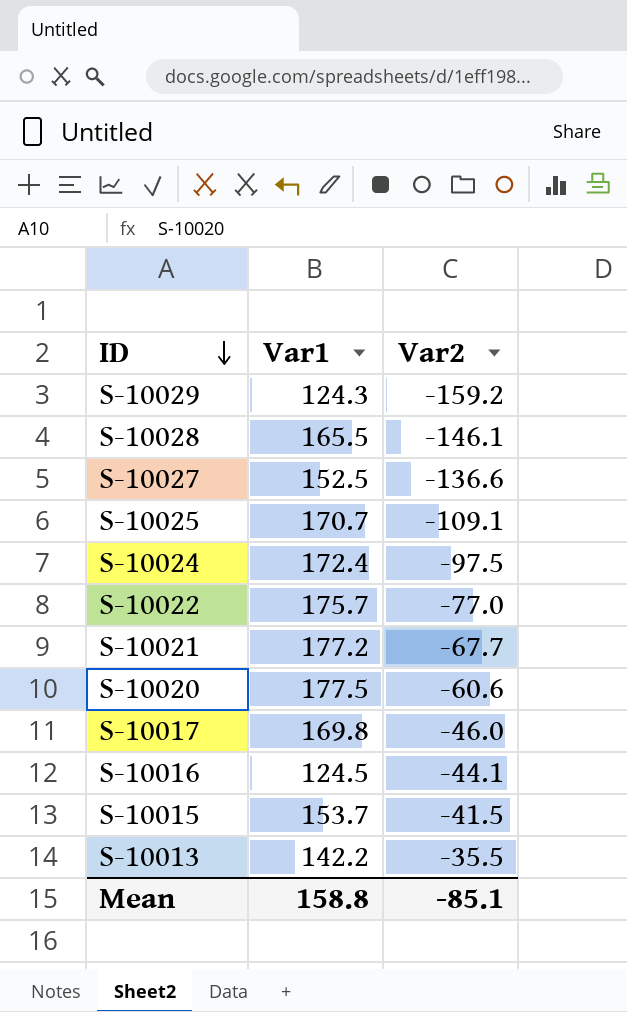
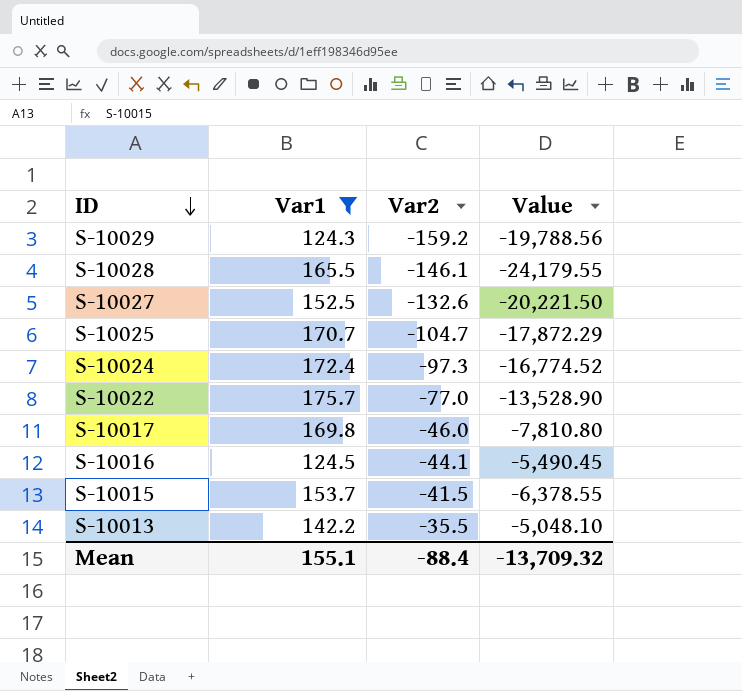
filter: none -> Var1 <= 175.7
column Value | formula: none -> [Var1] * [Var2]
S-10027 | Var2: -136.6 -> -132.6
S-10025 | Var2: -109.1 -> -104.7
S-10024 | Var2: -97.5 -> -97.3
Mean | Var1: 158.8 -> 155.1
Mean | Var2: -85.1 -> -88.4

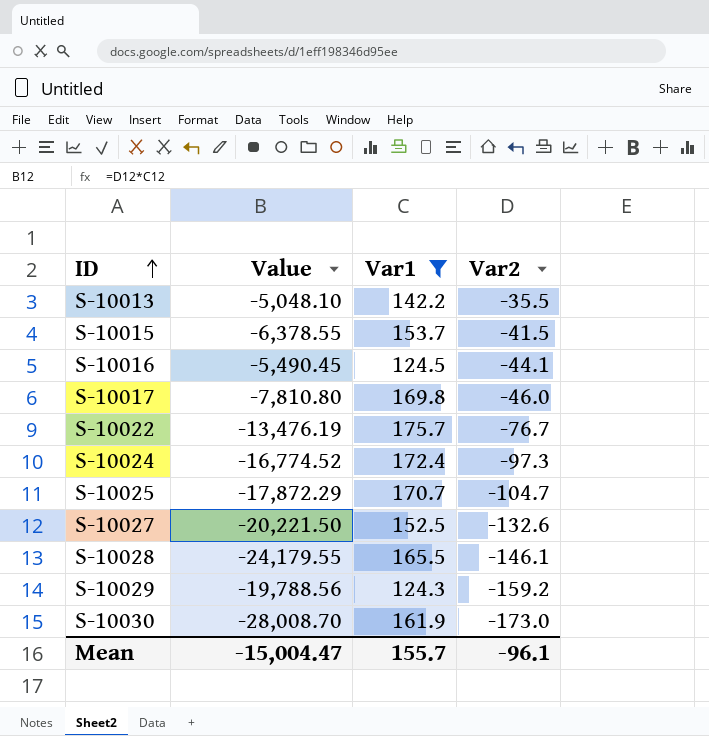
row order: ID descending -> ID ascending
column Value | position: 4 -> 2
S-10022 | Value: -13,528.90 -> -13,476.19
S-10022 | Var2: -77.0 -> -76.7
row S-10030: none -> -28,008.70 | 161.9 | -173.0
Mean | Value: -13,709.32 -> -15,004.47
Mean | Var1: 155.1 -> 155.7
Mean | Var2: -88.4 -> -96.1

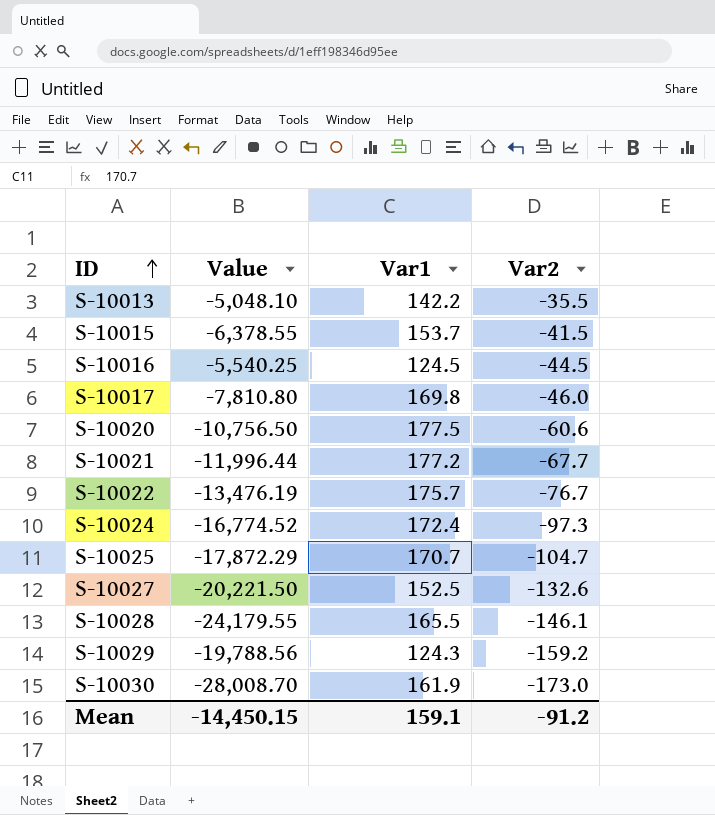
filter: Var1 <= 175.7 -> none
S-10016 | Value: -5,490.45 -> -5,540.25
S-10016 | Var2: -44.1 -> -44.5
Mean | Value: -15,004.47 -> -14,450.15
Mean | Var1: 155.7 -> 159.1
Mean | Var2: -96.1 -> -91.2

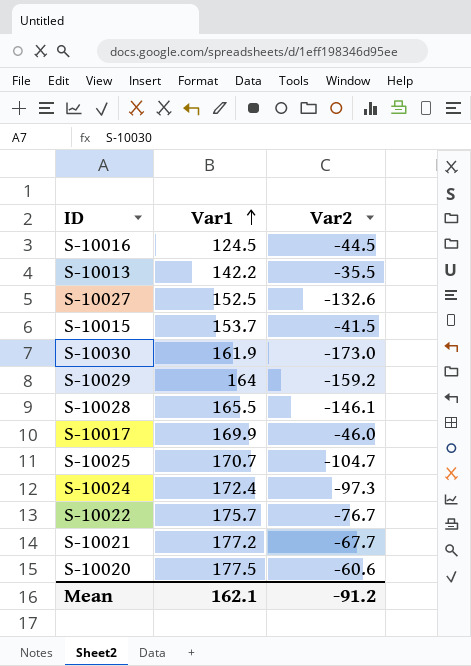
row order: ID ascending -> Var1 ascending
column Value | formula: [Var1] * [Var2] -> none
S-10029 | Var1: 124.3 -> 164
S-10017 | Var1: 169.8 -> 169.9
Mean | Var1: 159.1 -> 162.1

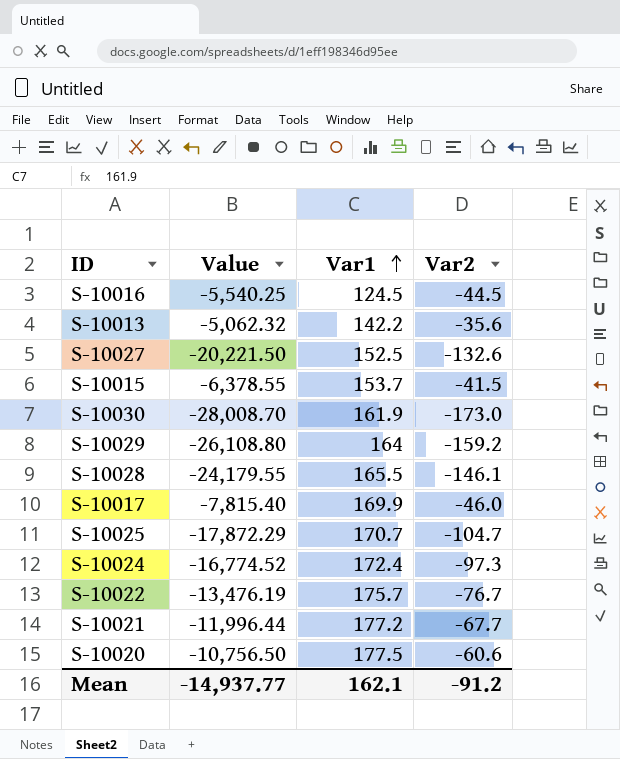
column Value | formula: none -> [Var1] * [Var2]
S-10013 | Var2: -35.5 -> -35.6

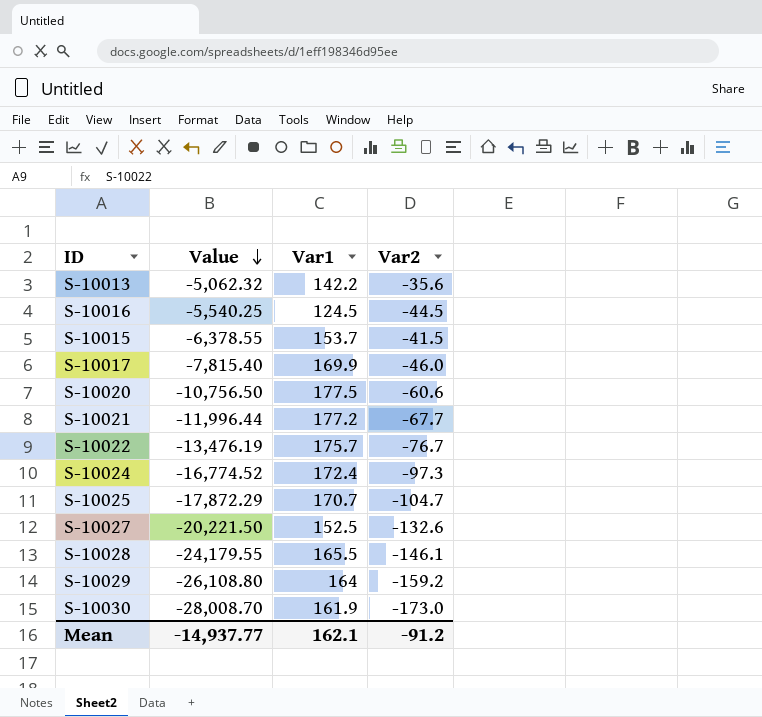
row order: Var1 ascending -> Value descending

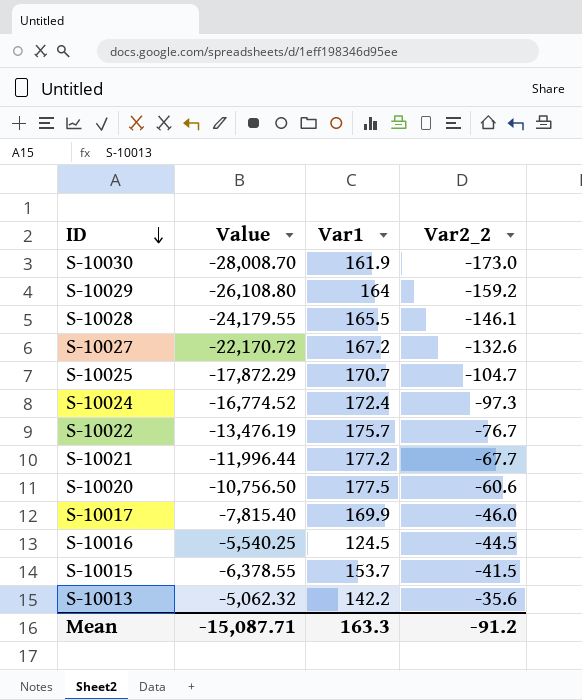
row order: Value descending -> ID descending
column name: Var2 -> Var2_2
S-10027 | Value: -20,221.50 -> -22,170.72
S-10027 | Var1: 152.5 -> 167.2
Mean | Value: -14,937.77 -> -15,087.71
Mean | Var1: 162.1 -> 163.3

